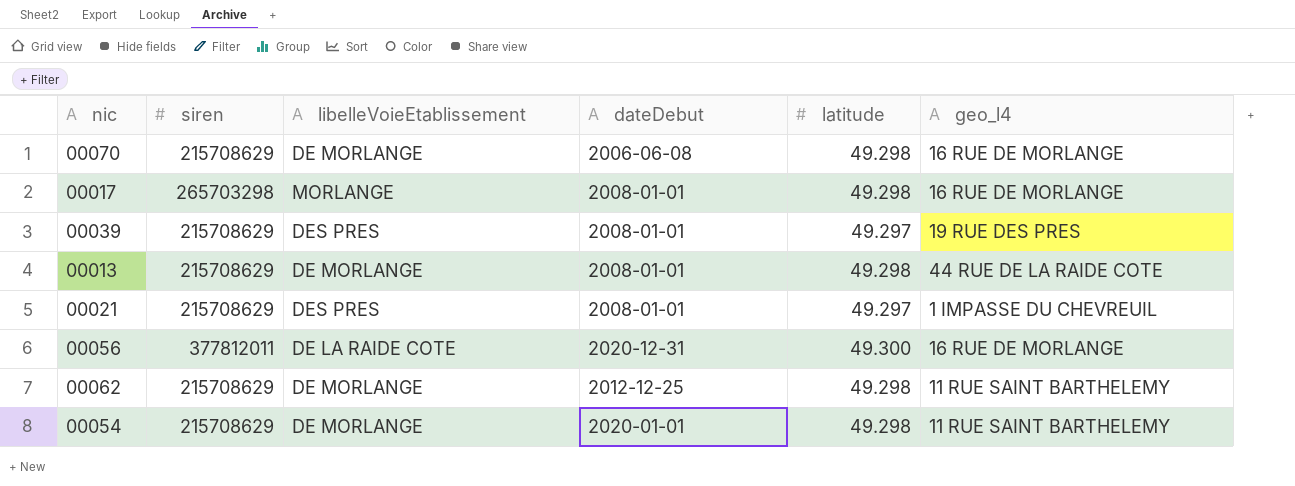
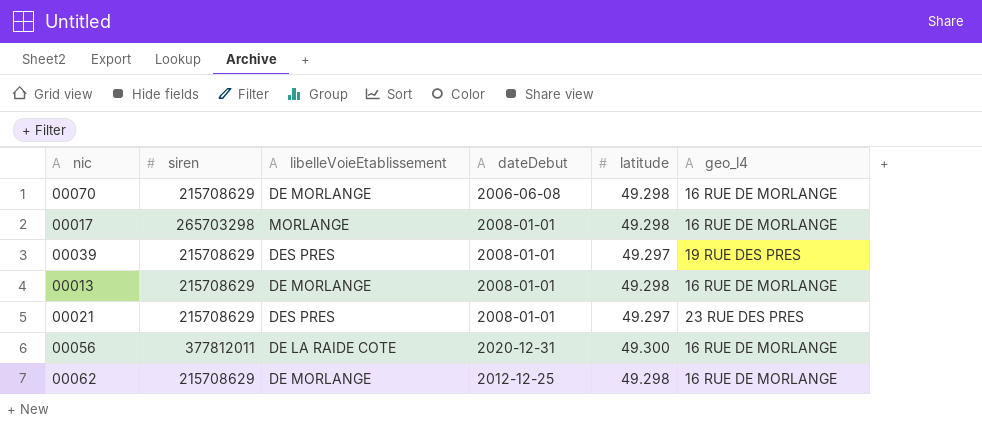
row 00054: 215708629 | DE MORLANGE | 2020-01-01 | 49.298 | 11 RUE SAINT BARTHELEMY -> none
00013 | geo_l4: 44 RUE DE LA RAIDE COTE -> 16 RUE DE MORLANGE
00021 | geo_l4: 1 IMPASSE DU CHEVREUIL -> 23 RUE DES PRES
00062 | geo_l4: 11 RUE SAINT BARTHELEMY -> 16 RUE DE MORLANGE

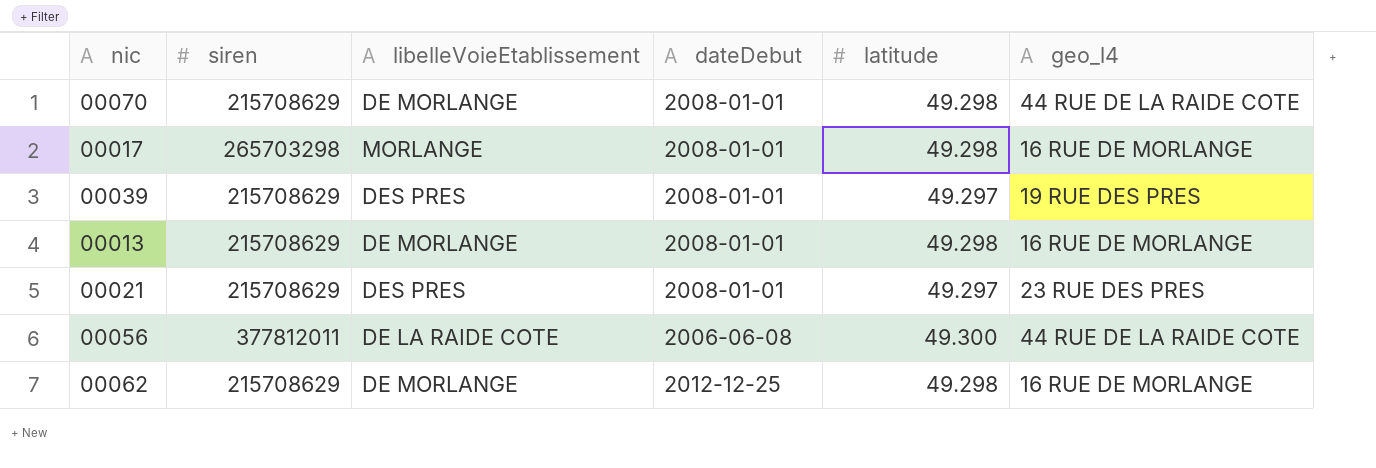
00070 | dateDebut: 2006-06-08 -> 2008-01-01
00070 | geo_l4: 16 RUE DE MORLANGE -> 44 RUE DE LA RAIDE COTE
00056 | dateDebut: 2020-12-31 -> 2006-06-08
00056 | geo_l4: 16 RUE DE MORLANGE -> 44 RUE DE LA RAIDE COTE

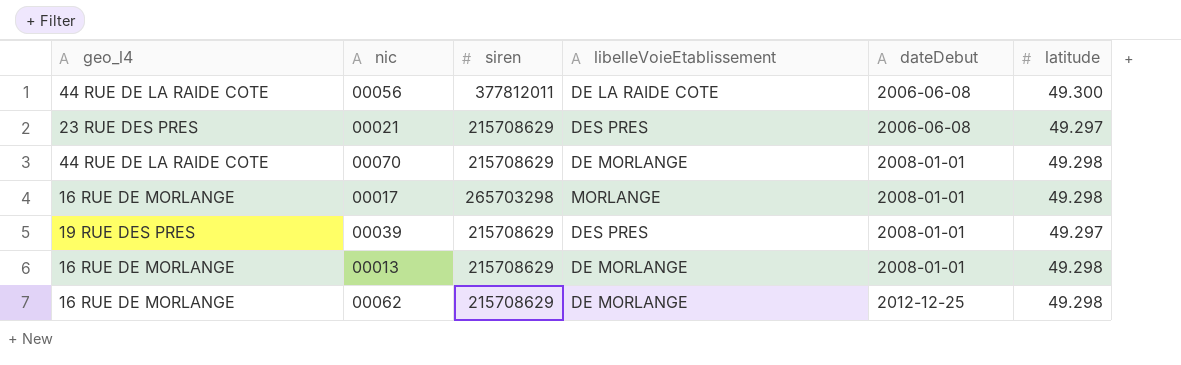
row order: none -> dateDebut ascending
column geo_l4 | position: 6 -> 1
00021 | dateDebut: 2008-01-01 -> 2006-06-08

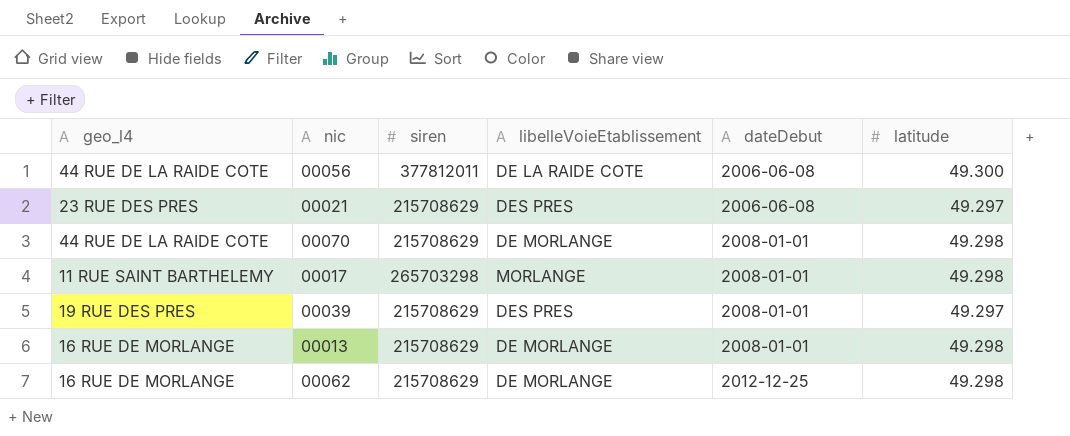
00017 | geo_l4: 16 RUE DE MORLANGE -> 11 RUE SAINT BARTHELEMY

